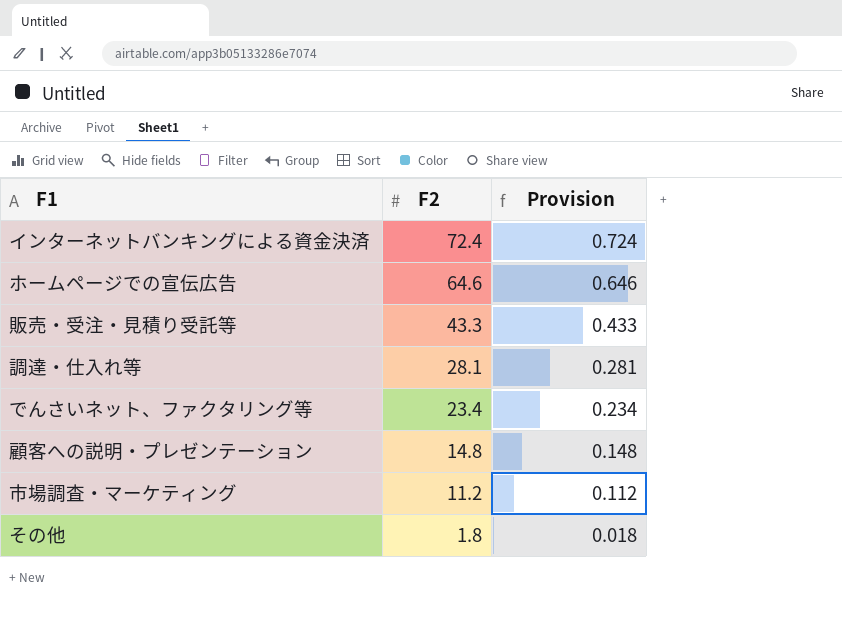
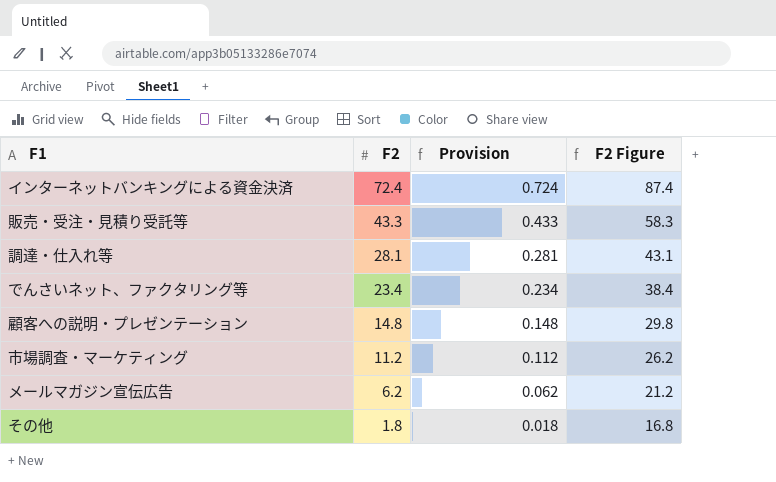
column F2 Figure | formula: none -> [F2] + 15
row ホームページでの宣伝広告: 64.6 | 0.646 -> none
row メールマガジン宣伝広告: none -> 6.2 | 0.062 | 21.2

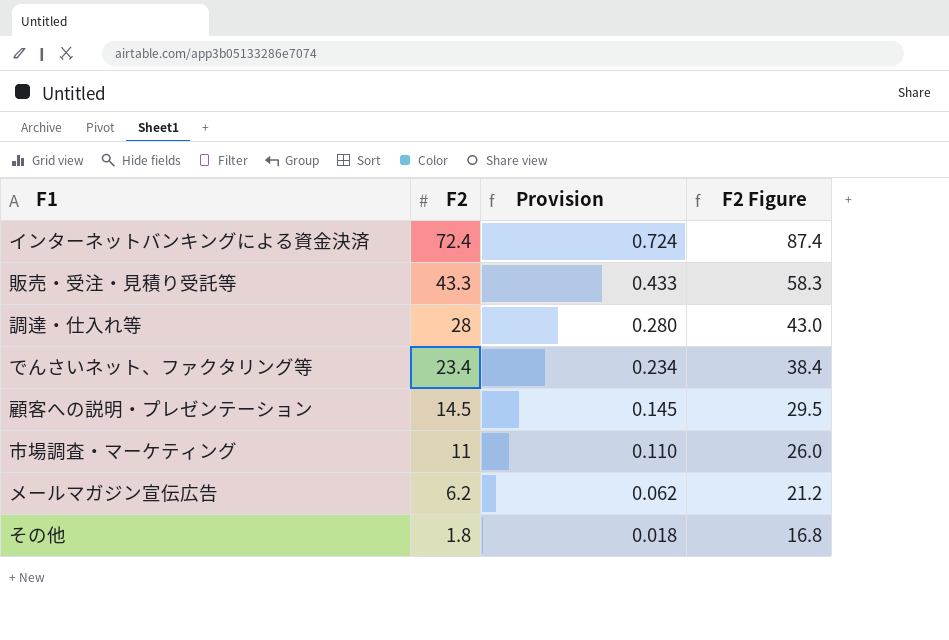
調達・仕入れ等 | F2: 28.1 -> 28
調達・仕入れ等 | Provision: 0.281 -> 0.280
調達・仕入れ等 | F2 Figure: 43.1 -> 43.0
顧客への説明・プレゼンテーション | F2: 14.8 -> 14.5
顧客への説明・プレゼンテーション | Provision: 0.148 -> 0.145
顧客への説明・プレゼンテーション | F2 Figure: 29.8 -> 29.5
市場調査・マーケティング | F2: 11.2 -> 11
市場調査・マーケティング | Provision: 0.112 -> 0.110
市場調査・マーケティング | F2 Figure: 26.2 -> 26.0

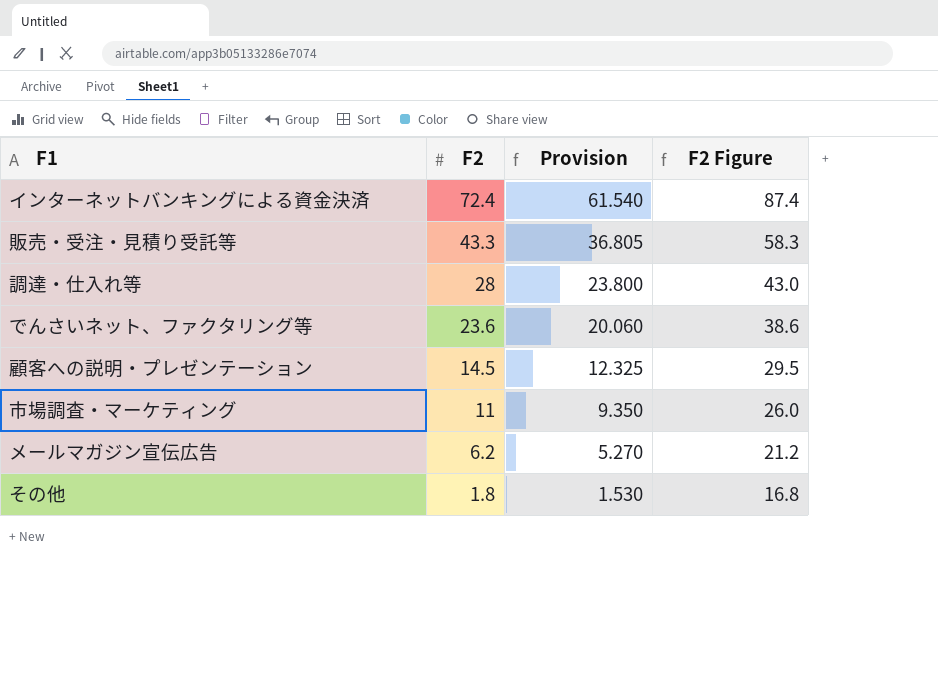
column Provision | formula: [F2] * 0.01 -> [F2] * 0.85
でんさいネット、ファクタリング等 | F2: 23.4 -> 23.6
でんさいネット、ファクタリング等 | F2 Figure: 38.4 -> 38.6

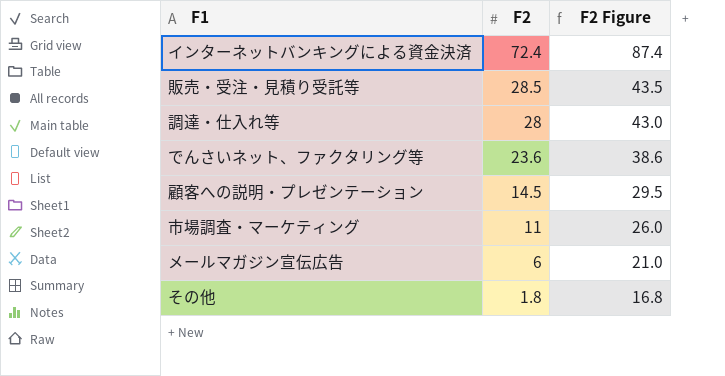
column Provision | formula: [F2] * 0.85 -> none
販売・受注・見積り受託等 | F2: 43.3 -> 28.5
販売・受注・見積り受託等 | F2 Figure: 58.3 -> 43.5
メールマガジン宣伝広告 | F2: 6.2 -> 6
メールマガジン宣伝広告 | F2 Figure: 21.2 -> 21.0

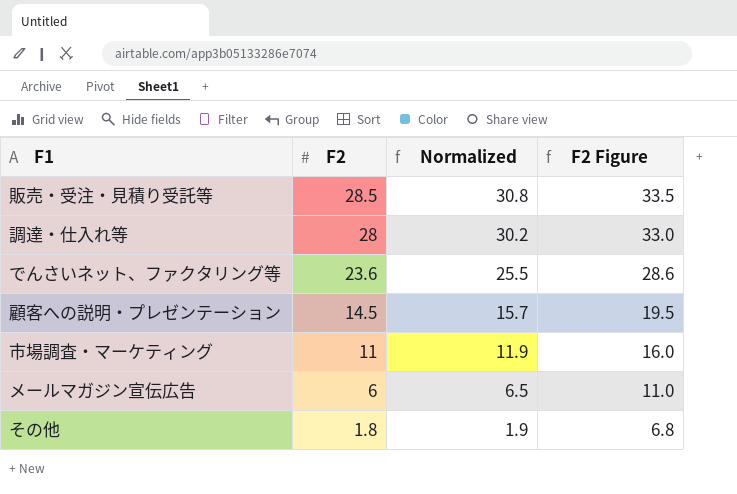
column Normalized | formula: none -> [F2] * 1.08
column F2 Figure | formula: [F2] + 15 -> [F2] + 5
row インターネットバンキングによる資金決済: 72.4 | 87.4 -> none

